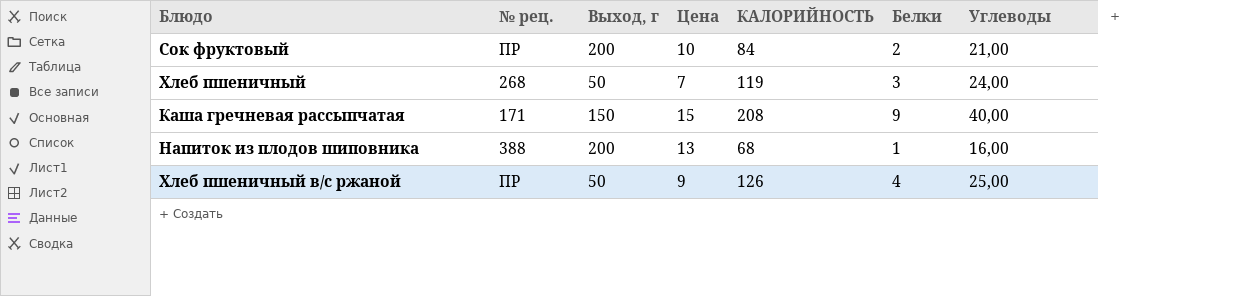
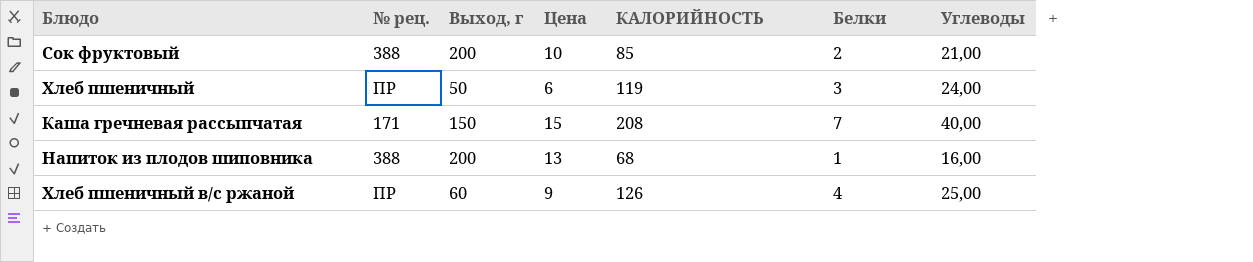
Сок фруктовый | № рец.: ПР -> 388
Сок фруктовый | КАЛОРИЙНОСТЬ: 84 -> 85
Хлеб пшеничный | № рец.: 268 -> ПР
Хлеб пшеничный | Цена: 7 -> 6
Каша гречневая рассыпчатая | Белки: 9 -> 7
Хлеб пшеничный в/с ржаной | Выход, г: 50 -> 60

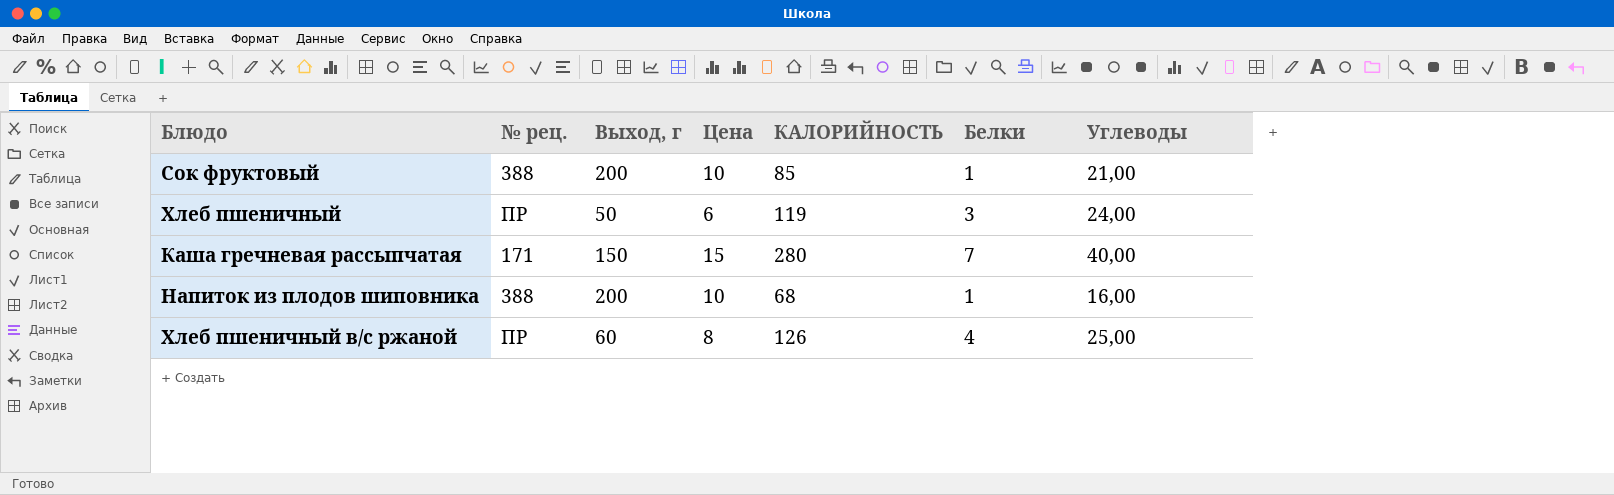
Сок фруктовый | Белки: 2 -> 1
Каша гречневая рассыпчатая | КАЛОРИЙНОСТЬ: 208 -> 280
Напиток из плодов шиповника | Цена: 13 -> 10
Хлеб пшеничный в/с ржаной | Цена: 9 -> 8

